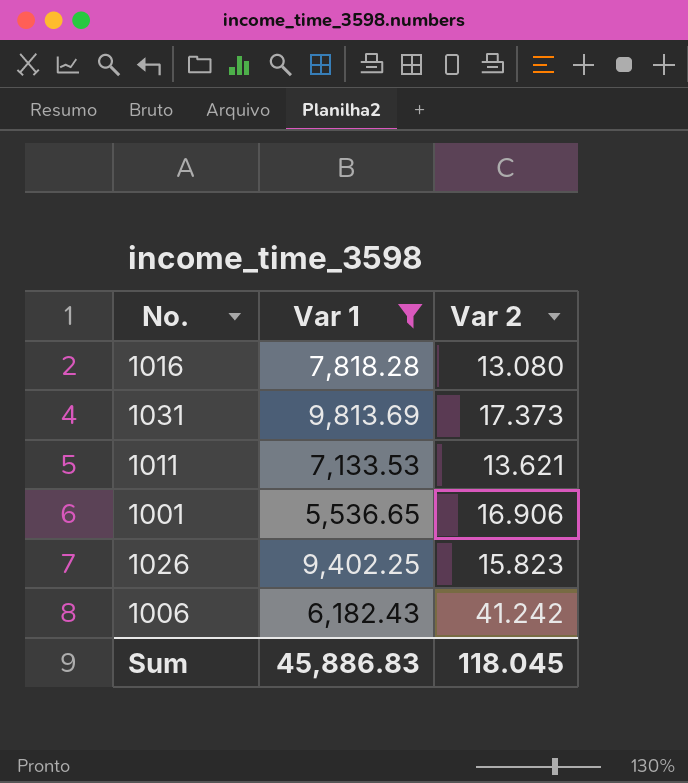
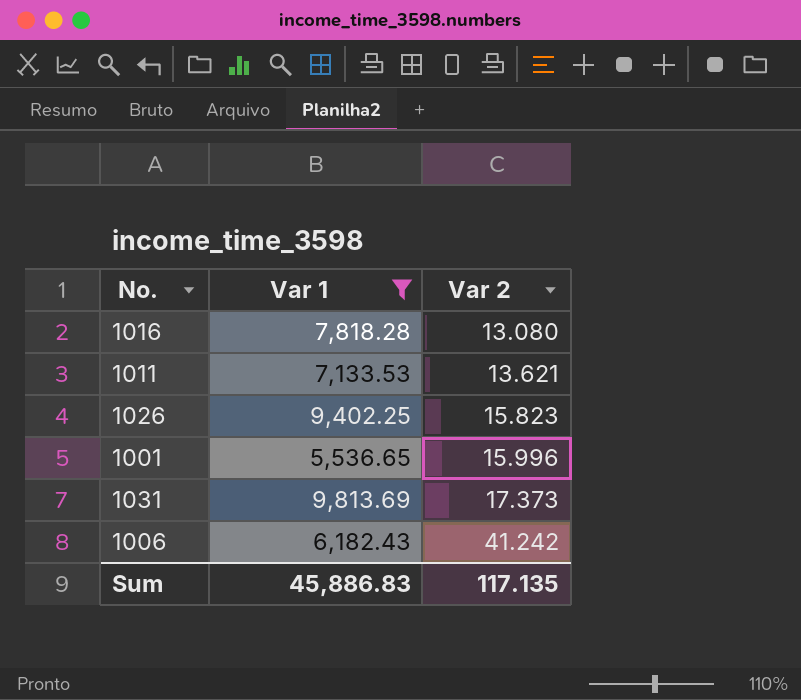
row order: none -> Var 2 ascending
1001 | Var 2: 16.906 -> 15.996
Sum | Var 2: 118.045 -> 117.135

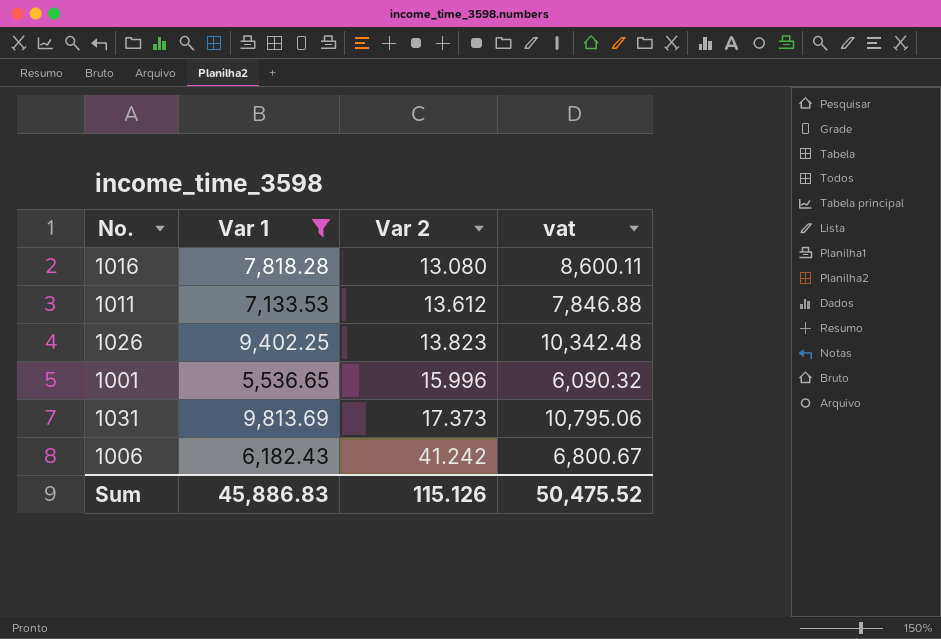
column vat | formula: none -> [Var 1] * 1.1
1011 | Var 2: 13.621 -> 13.612
1026 | Var 2: 15.823 -> 13.823
Sum | Var 2: 117.135 -> 115.126

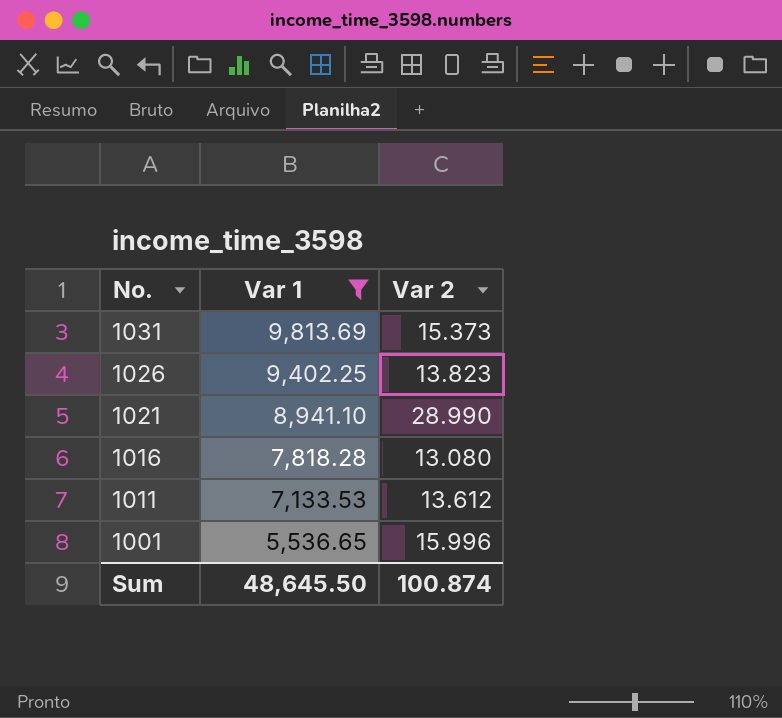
row order: Var 2 ascending -> No. descending
column vat | formula: [Var 1] * 1.1 -> none
row 1006: 6,182.43 | 41.242 | 6,800.67 -> none
1031 | Var 2: 17.373 -> 15.373
row 1021: none -> 8,941.10 | 28.990
Sum | Var 1: 45,886.83 -> 48,645.50
Sum | Var 2: 115.126 -> 100.874

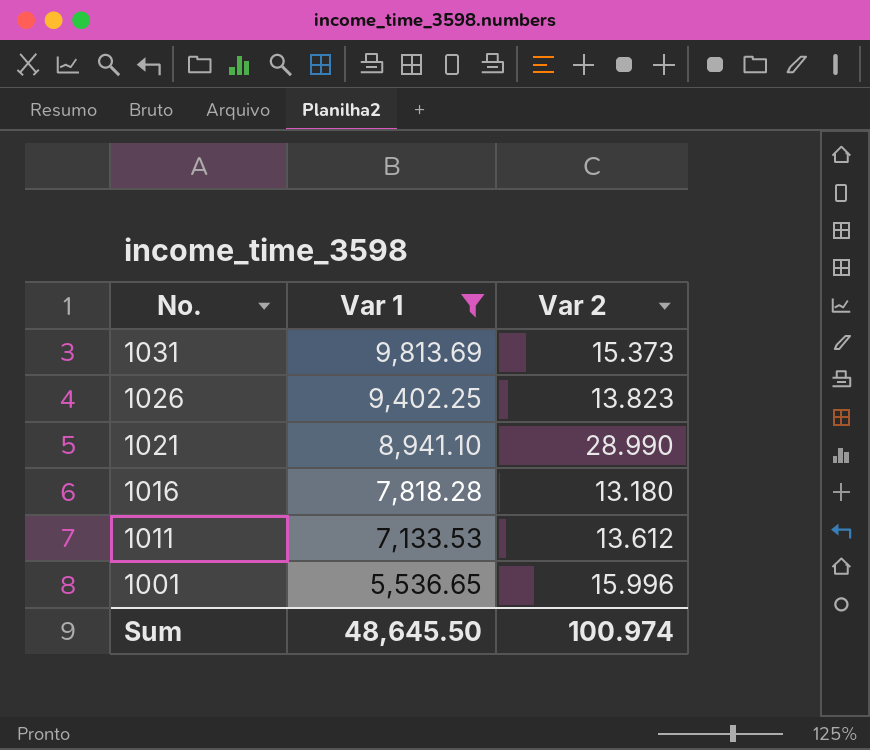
1016 | Var 2: 13.080 -> 13.180
Sum | Var 2: 100.874 -> 100.974

